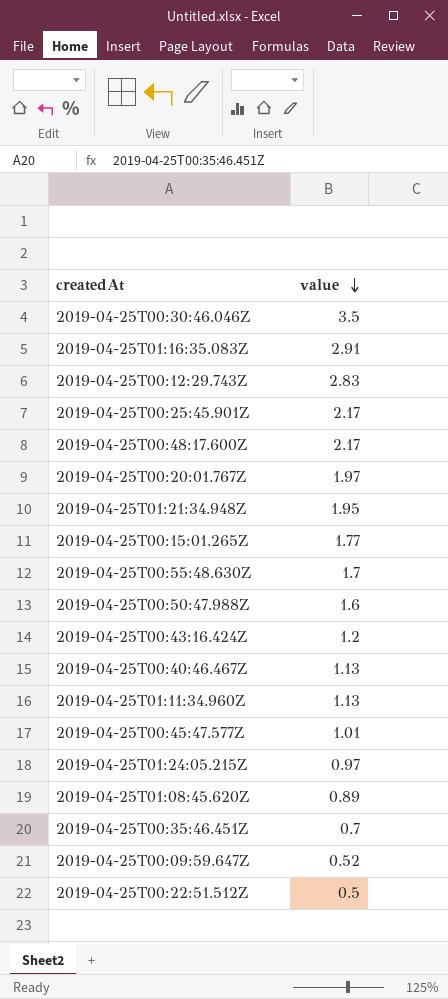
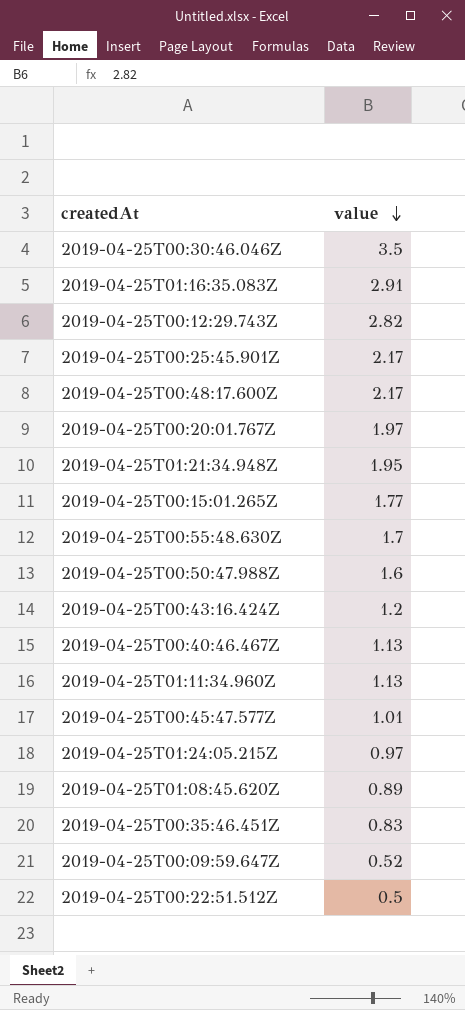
2019-04-25T00:12:29.743Z | value: 2.83 -> 2.82
2019-04-25T00:35:46.451Z | value: 0.7 -> 0.83

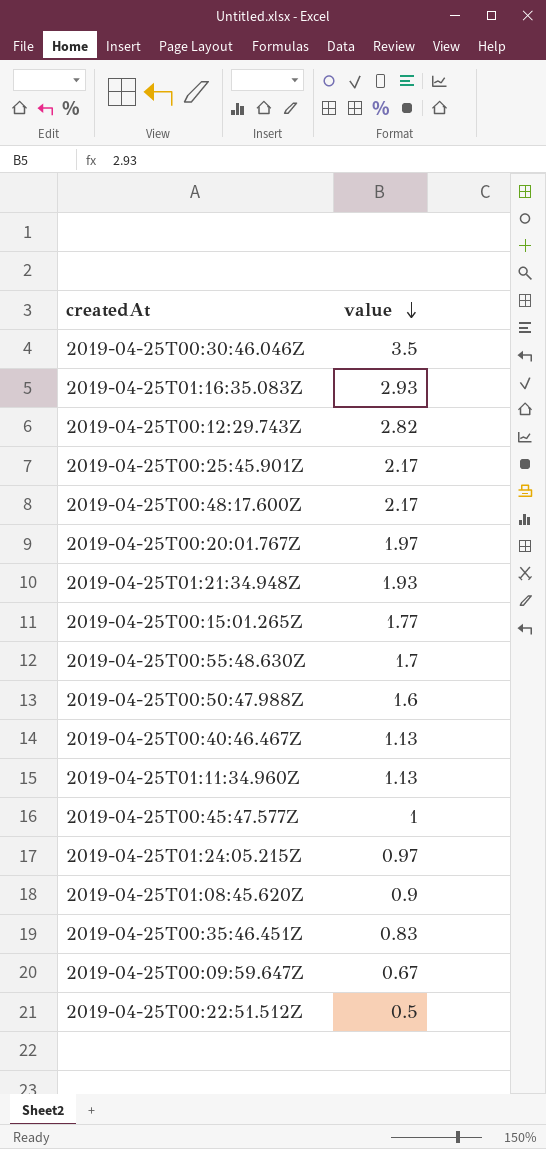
row 2019-04-25T00:43:16.424Z: 1.2 -> none
2019-04-25T01:16:35.083Z | value: 2.91 -> 2.93
2019-04-25T01:21:34.948Z | value: 1.95 -> 1.93
2019-04-25T00:45:47.577Z | value: 1.01 -> 1
2019-04-25T01:08:45.620Z | value: 0.89 -> 0.9
2019-04-25T00:09:59.647Z | value: 0.52 -> 0.67

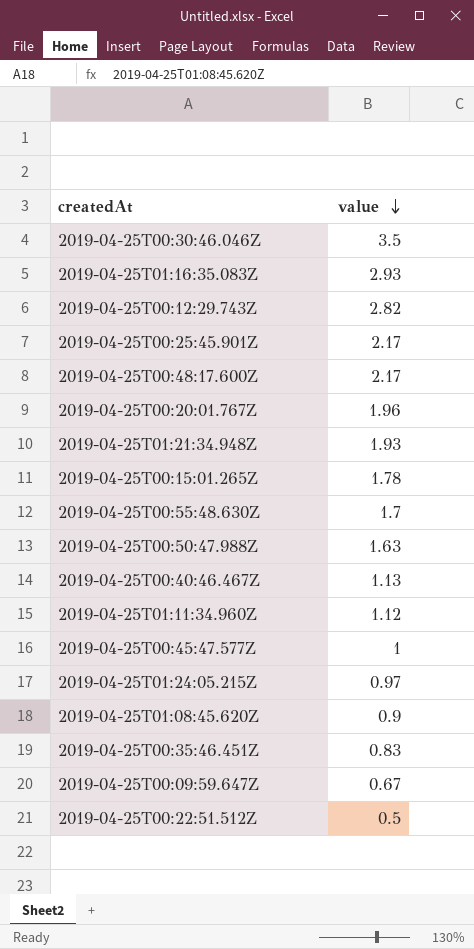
2019-04-25T00:20:01.767Z | value: 1.97 -> 1.96
2019-04-25T00:15:01.265Z | value: 1.77 -> 1.78
2019-04-25T00:50:47.988Z | value: 1.6 -> 1.63
2019-04-25T01:11:34.960Z | value: 1.13 -> 1.12

